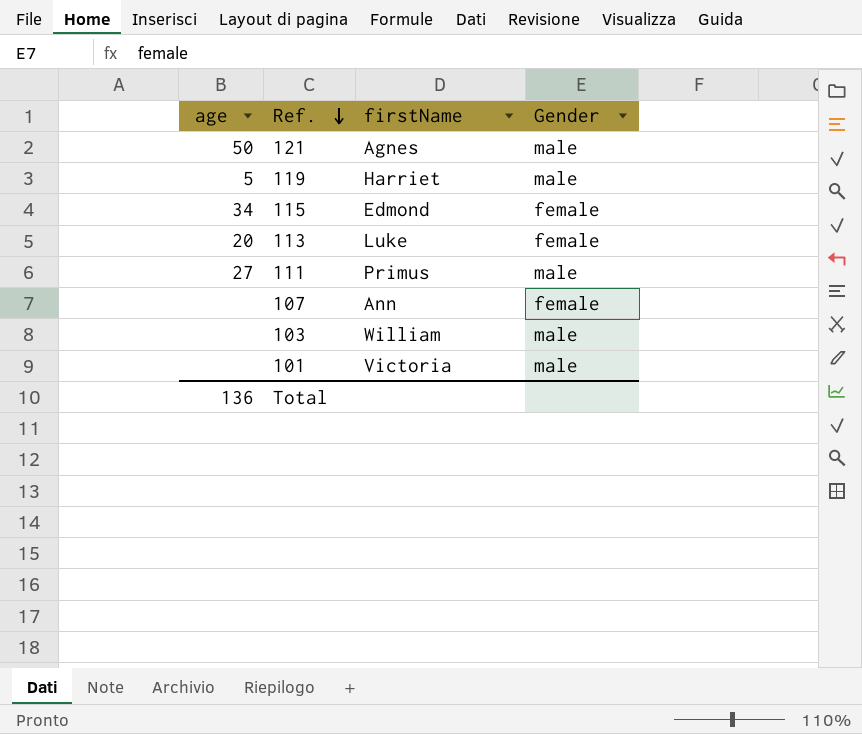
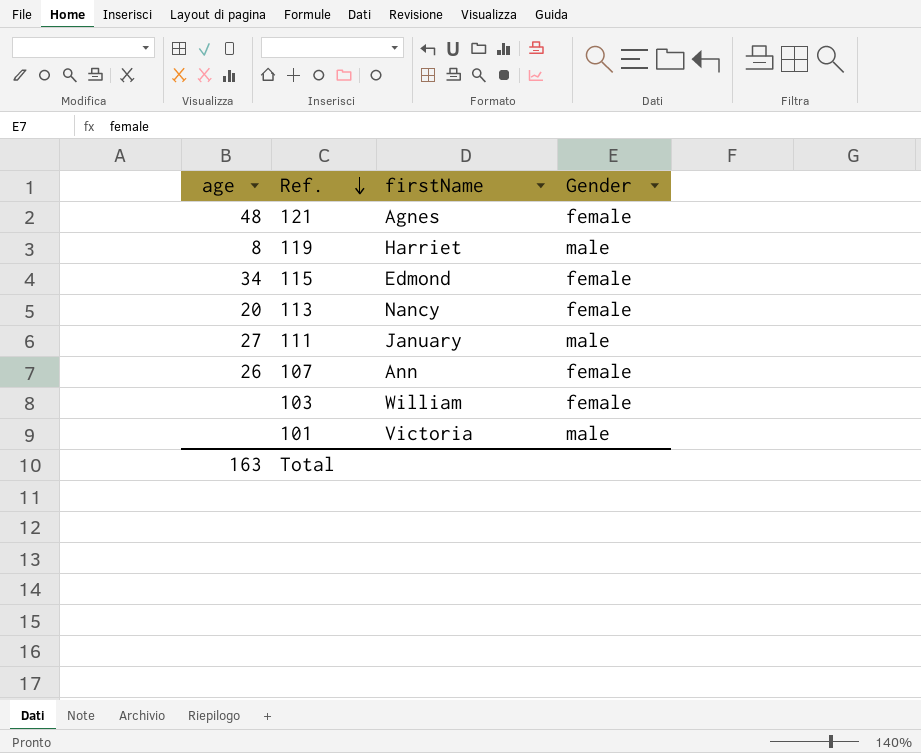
121 | age: 50 -> 48
121 | Gender: male -> female
119 | age: 5 -> 8
113 | firstName: Luke -> Nancy
111 | firstName: Primus -> January
107 | age: none -> 26
103 | Gender: male -> female
Total | age: 136 -> 163

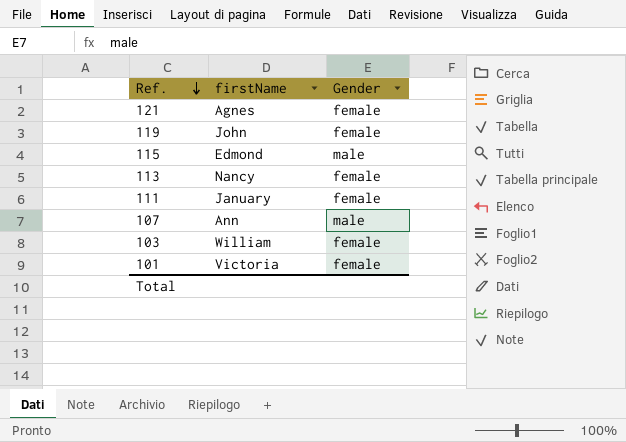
column age | position: 1 -> none
119 | firstName: Harriet -> John
119 | Gender: male -> female
115 | Gender: female -> male
111 | Gender: male -> female
107 | Gender: female -> male
101 | Gender: male -> female

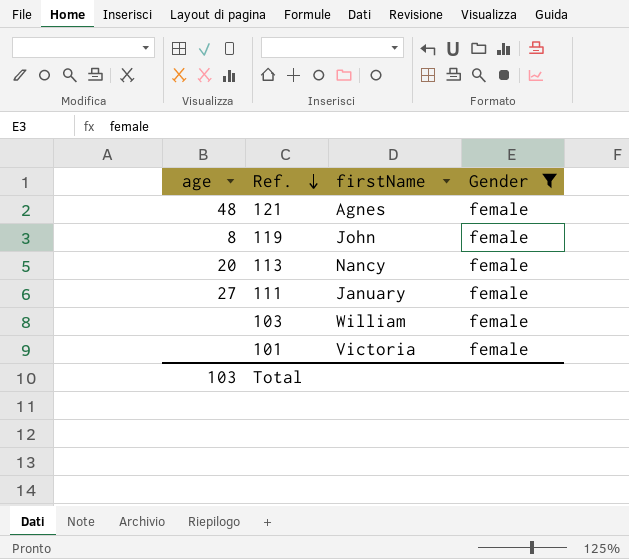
filter: none -> Gender = female
column age | position: none -> 1

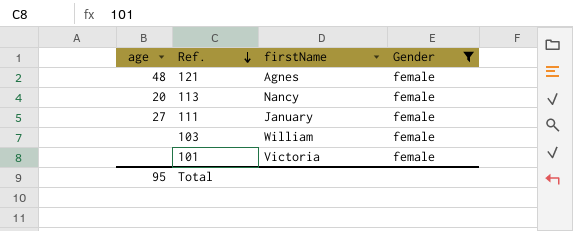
row 119: 8 | John | female -> none
Total | age: 103 -> 95

